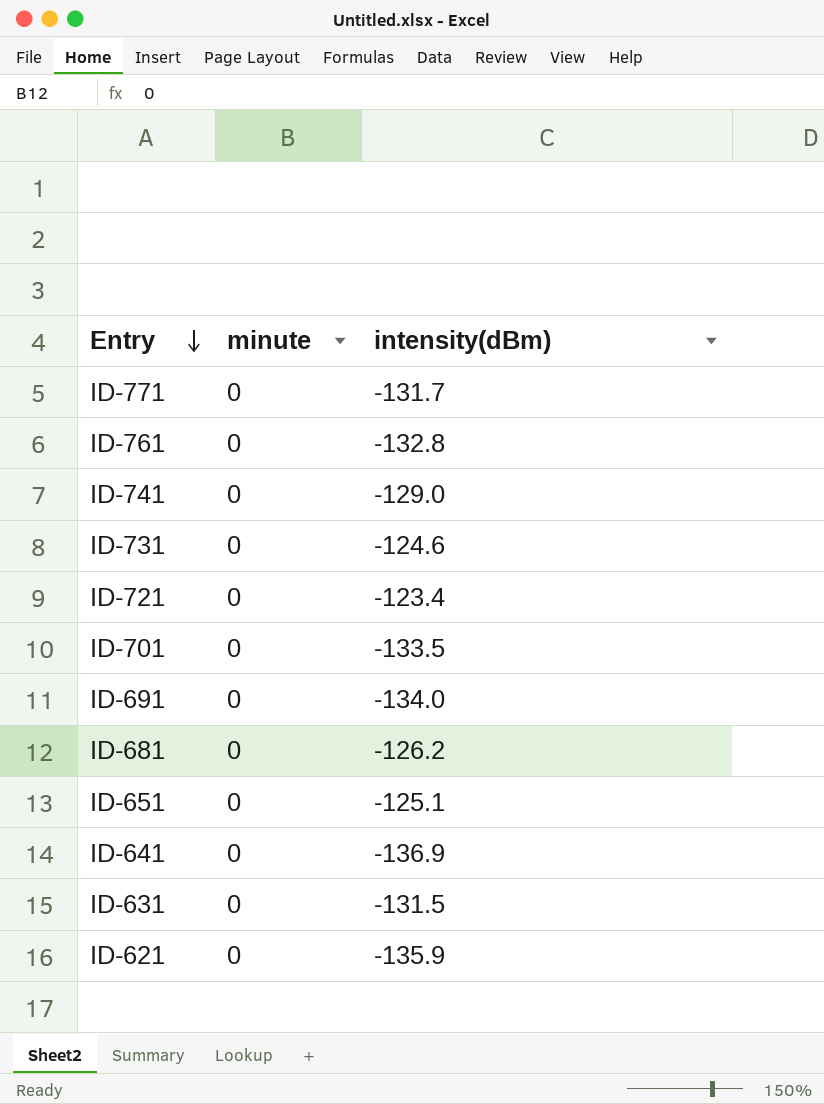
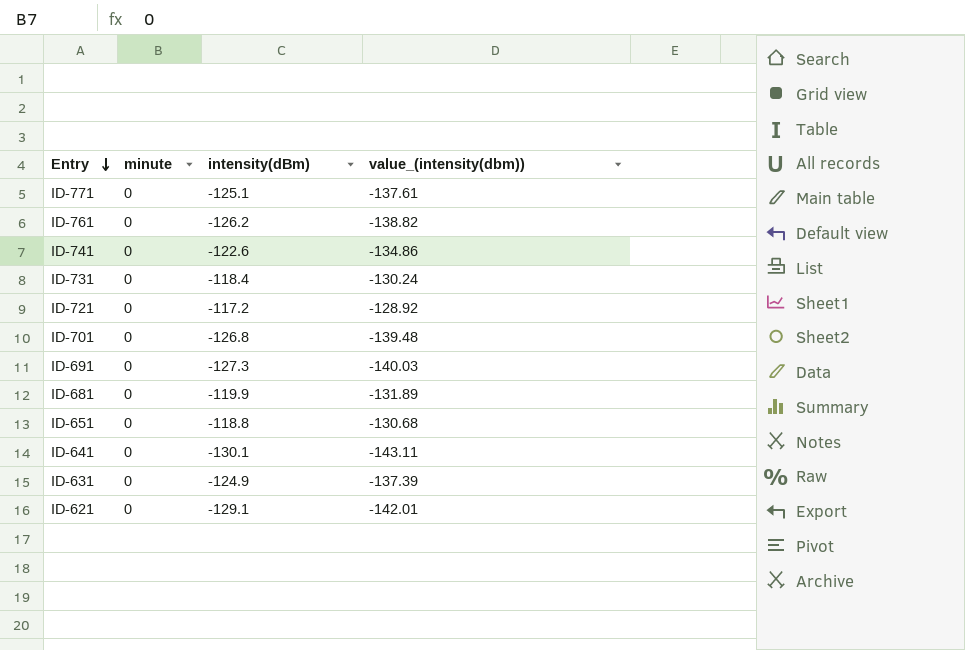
column value_(intensity(dbm)) | formula: none -> [intensity(dBm)] * 1.1
ID-771 | intensity(dBm): -131.7 -> -125.1
ID-761 | intensity(dBm): -132.8 -> -126.2
ID-741 | intensity(dBm): -129.0 -> -122.6
ID-731 | intensity(dBm): -124.6 -> -118.4
ID-721 | intensity(dBm): -123.4 -> -117.2
ID-701 | intensity(dBm): -133.5 -> -126.8
ID-691 | intensity(dBm): -134.0 -> -127.3
ID-681 | intensity(dBm): -126.2 -> -119.9
ID-651 | intensity(dBm): -125.1 -> -118.8
ID-641 | intensity(dBm): -136.9 -> -130.1
ID-631 | intensity(dBm): -131.5 -> -124.9
ID-621 | intensity(dBm): -135.9 -> -129.1

